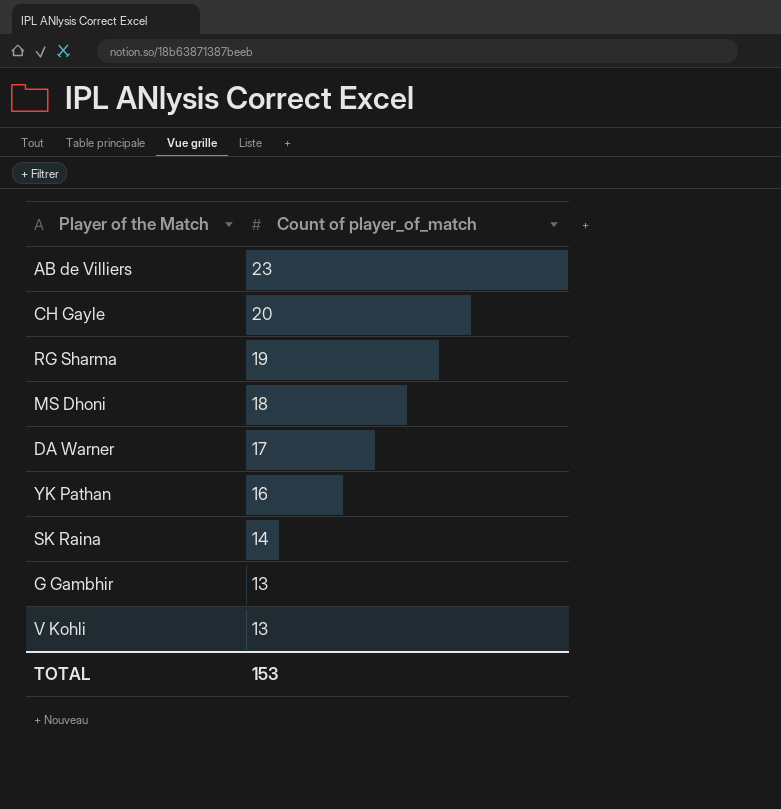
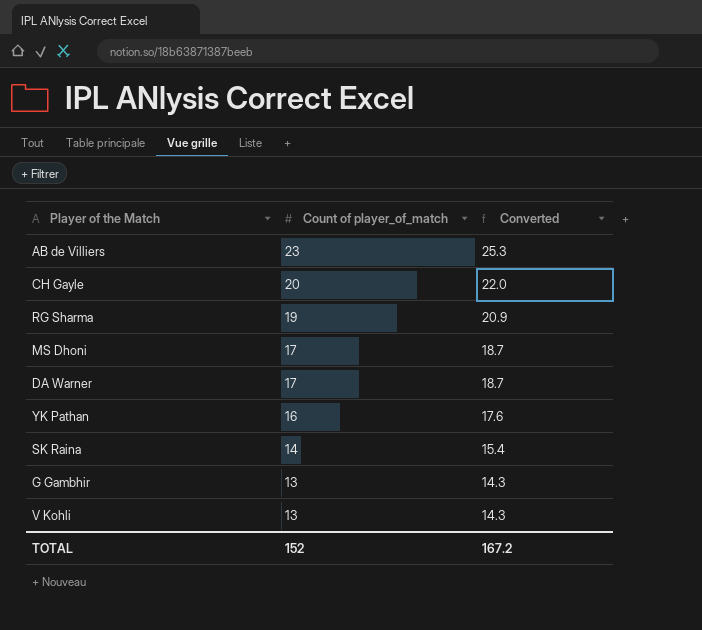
column Converted | formula: none -> [Count of player_of_match] * 1.1
MS Dhoni | Count of player_of_match: 18 -> 17
TOTAL | Count of player_of_match: 153 -> 152

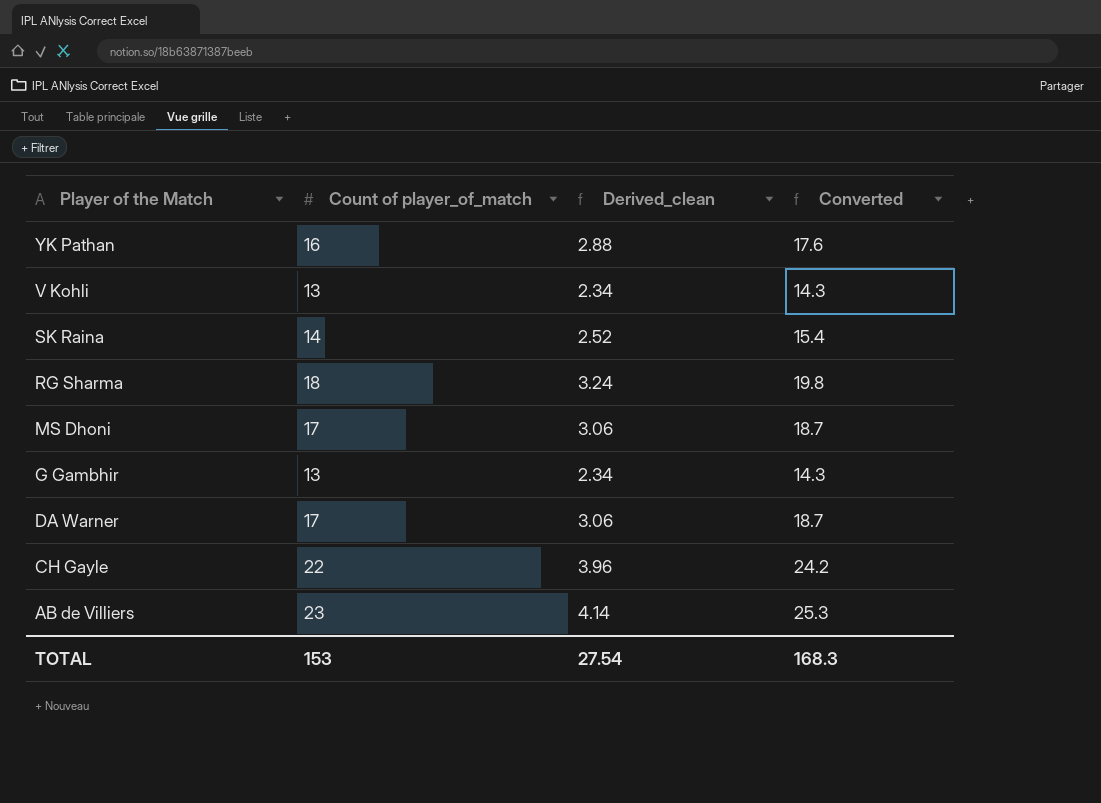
row order: Count of player_of_match descending -> Player of the Match descending
column Derived_clean | formula: none -> [Count of player_of_match] * 0.18
RG Sharma | Count of player_of_match: 19 -> 18
RG Sharma | Converted: 20.9 -> 19.8
CH Gayle | Count of player_of_match: 20 -> 22
CH Gayle | Converted: 22.0 -> 24.2
TOTAL | Count of player_of_match: 152 -> 153
TOTAL | Converted: 167.2 -> 168.3

